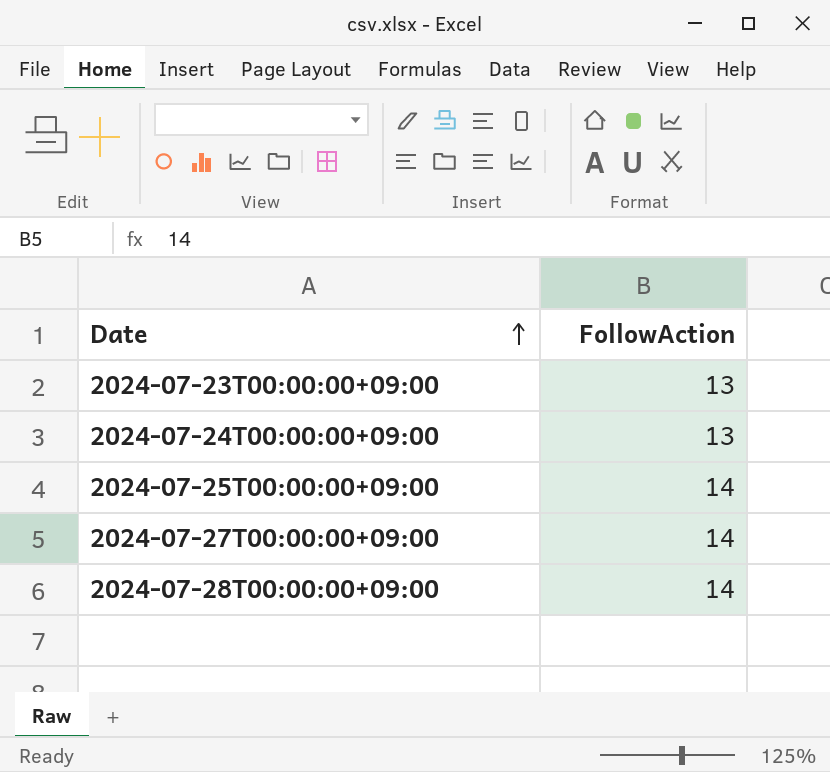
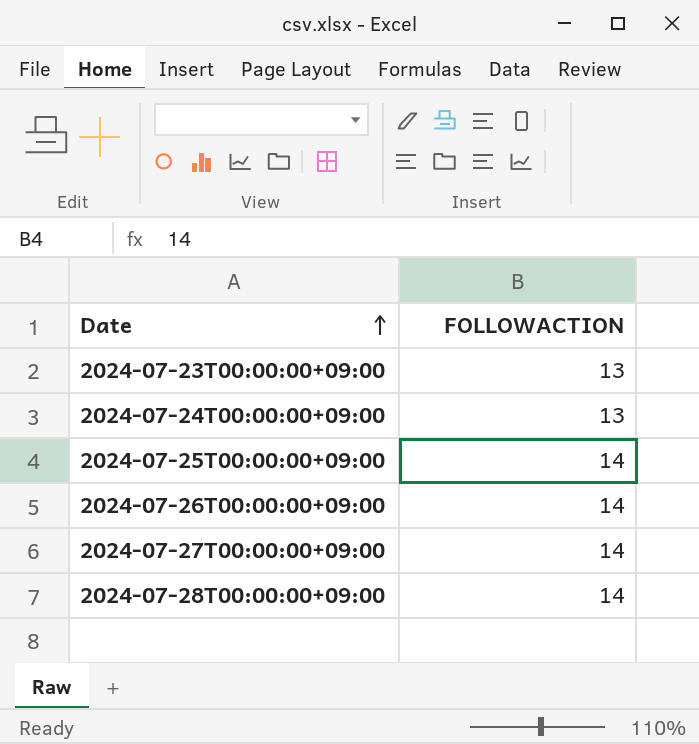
column name: FollowAction -> FOLLOWACTION
row 2024-07-26T00:00:00+09:00: none -> 14

